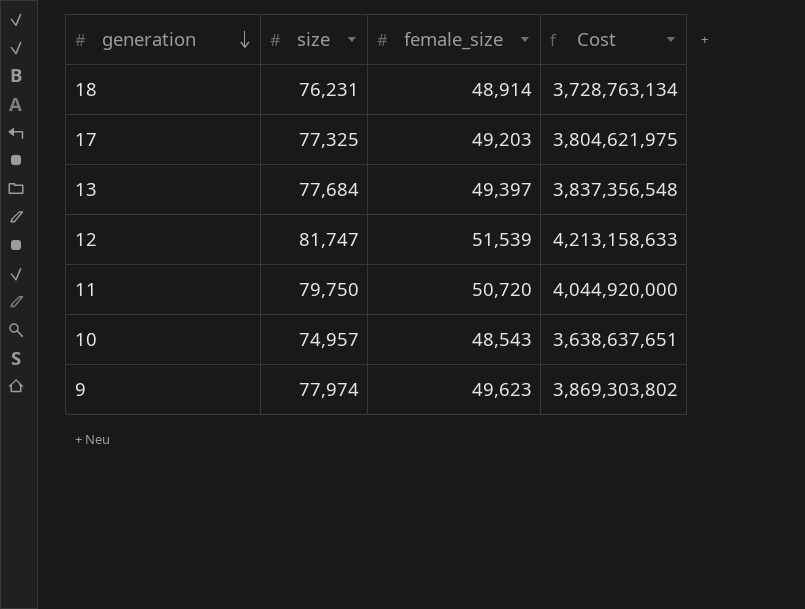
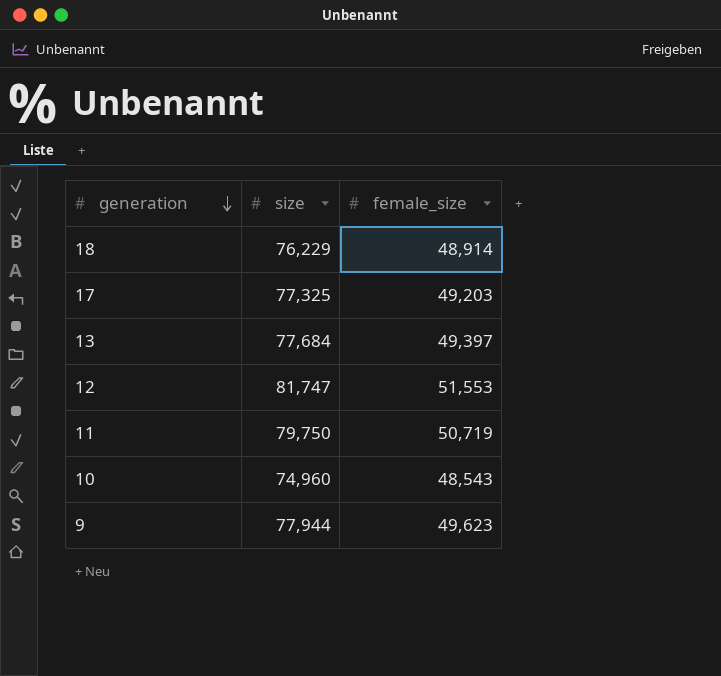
column Cost | formula: [size] * [female_size] -> none
18 | size: 76,231 -> 76,229
12 | female_size: 51,539 -> 51,553
11 | female_size: 50,720 -> 50,719
10 | size: 74,957 -> 74,960
9 | size: 77,974 -> 77,944

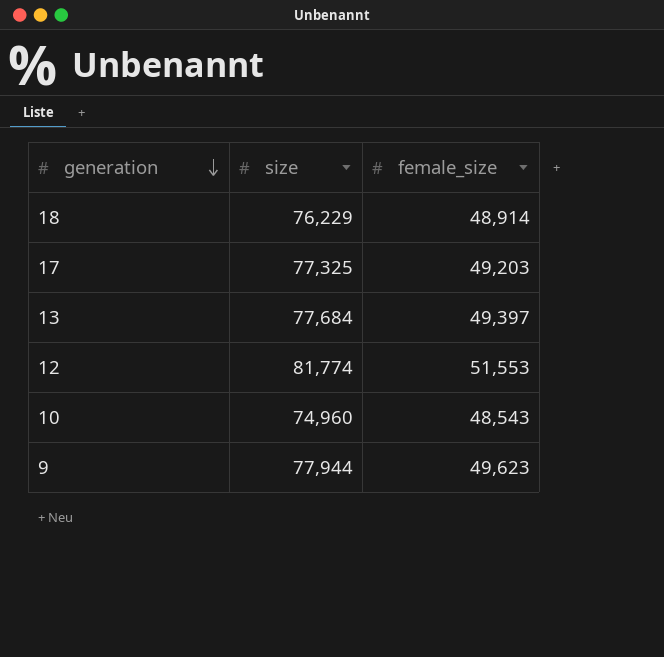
row 11: 79,750 | 50,719 -> none
12 | size: 81,747 -> 81,774

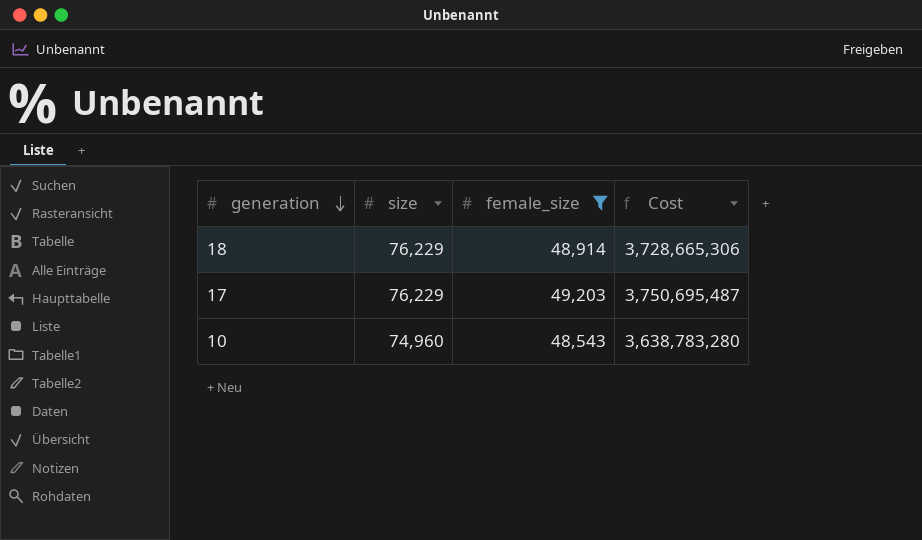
filter: none -> female_size <= 49,203
column Cost | formula: none -> [size] * [female_size]
17 | size: 77,325 -> 76,229

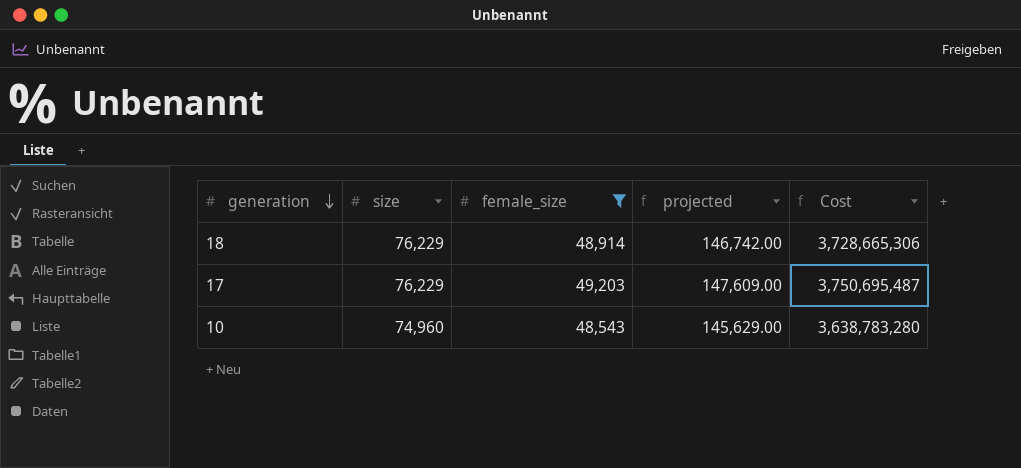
column projected | formula: none -> [female_size] * 3

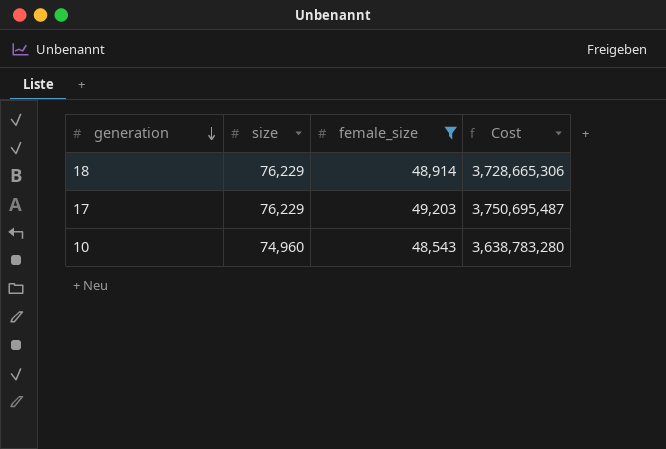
column projected | formula: [female_size] * 3 -> none

